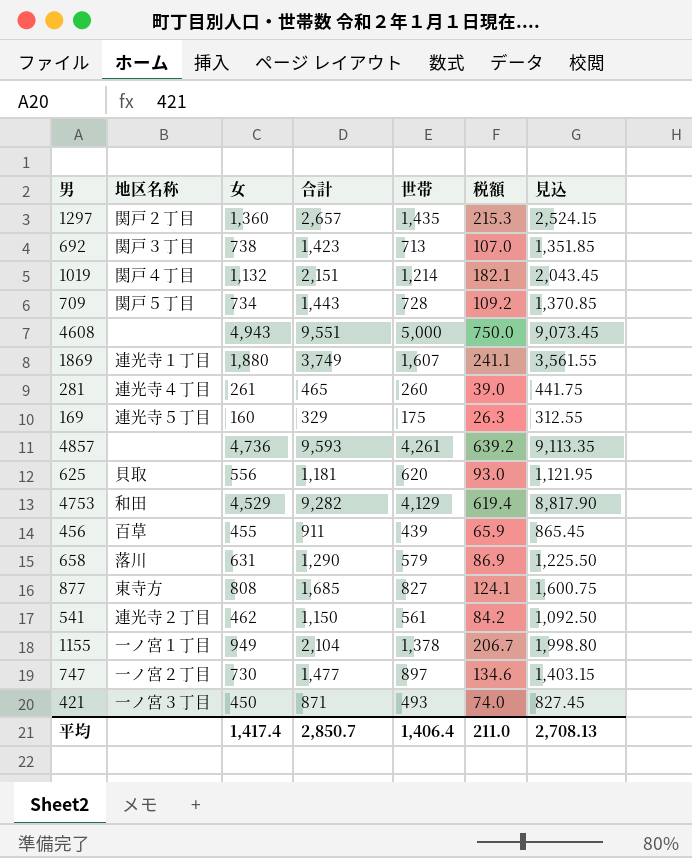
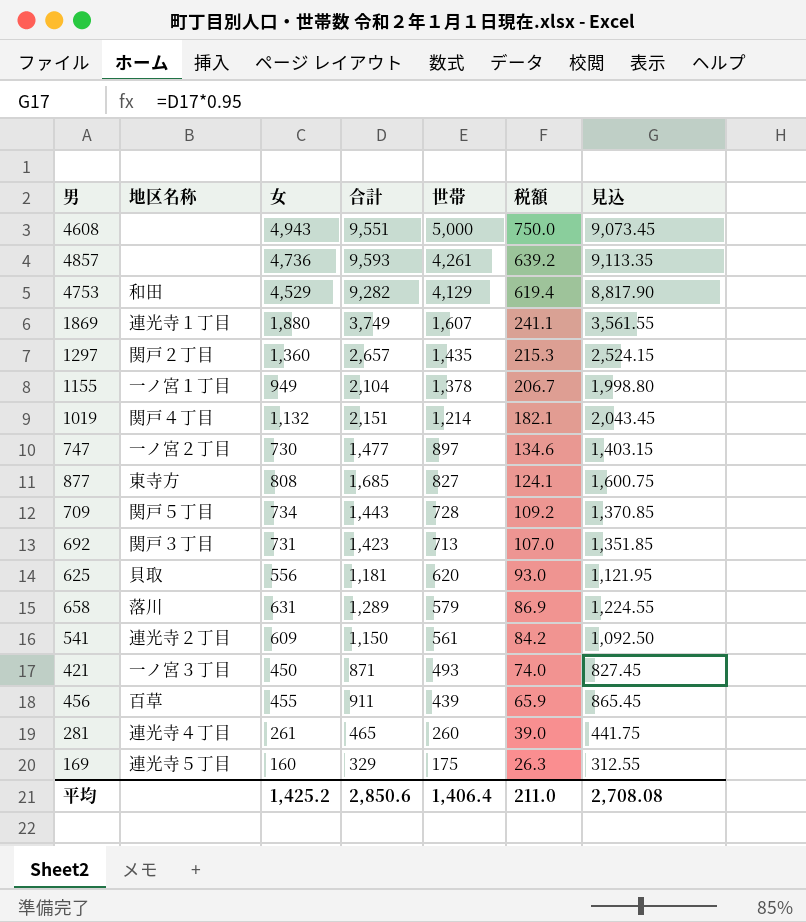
row order: none -> 世帯 descending
692 | 女: 738 -> 731
658 | 合計: 1,290 -> 1,289
658 | 見込: 1,225.50 -> 1,224.55
541 | 女: 462 -> 609
平均 | 女: 1,417.4 -> 1,425.2
平均 | 合計: 2,850.7 -> 2,850.6
平均 | 見込: 2,708.13 -> 2,708.08

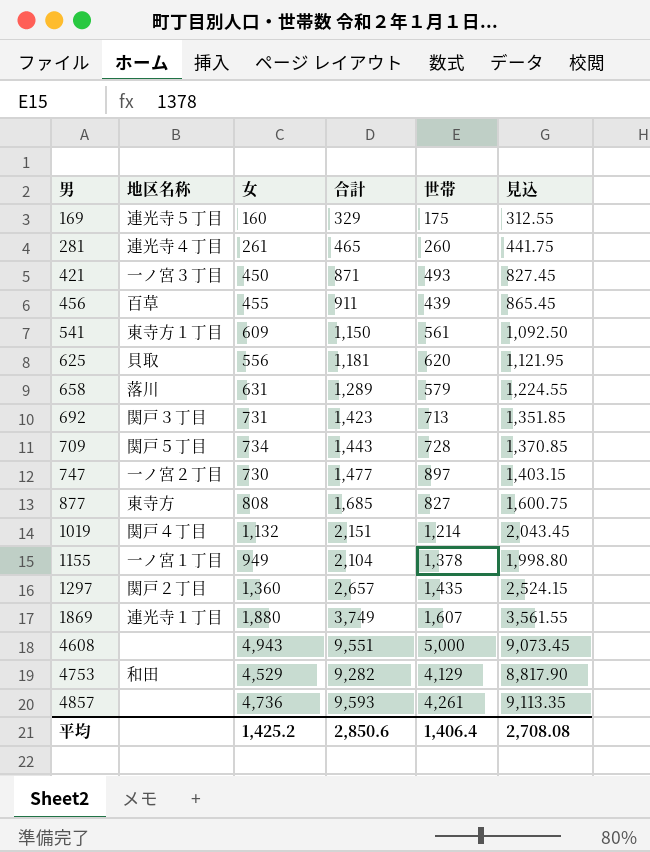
row order: 世帯 descending -> 男 ascending
column 税額 | formula: [世帯] * 0.15 -> none
541 | 地区名称: 連光寺２丁目 -> 東寺方１丁目

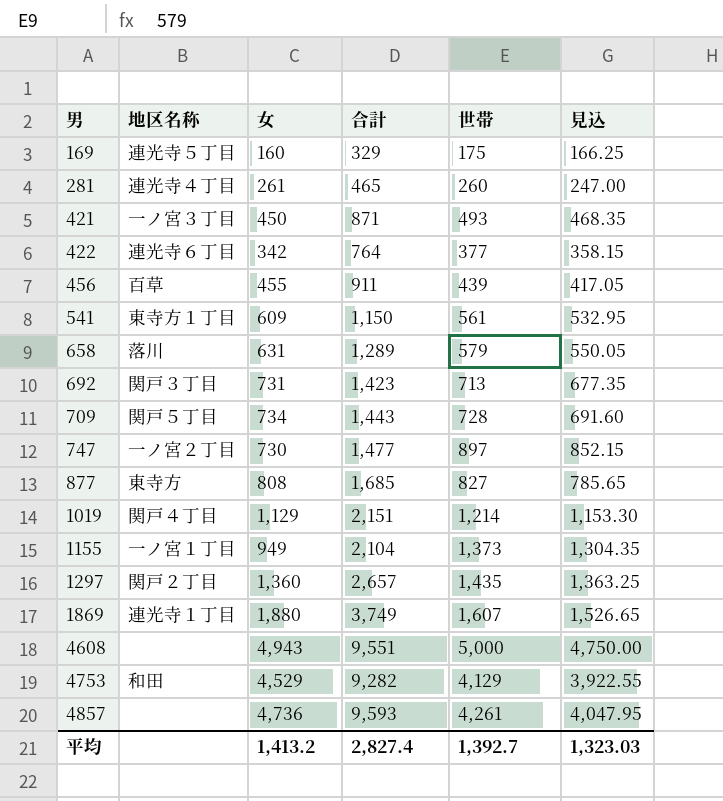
column 見込 | formula: [合計] * 0.95 -> [世帯] * 0.95
row 625: 貝取 | 556 | 1,181 | 620 | 1,121.95 -> none
row 422: none -> 連光寺６丁目 | 342 | 764 | 377 | 358.15
1019 | 女: 1,132 -> 1,129
1155 | 世帯: 1,378 -> 1,373
平均 | 女: 1,425.2 -> 1,413.2
平均 | 合計: 2,850.6 -> 2,827.4
平均 | 世帯: 1,406.4 -> 1,392.7
平均 | 見込: 2,708.08 -> 1,323.03

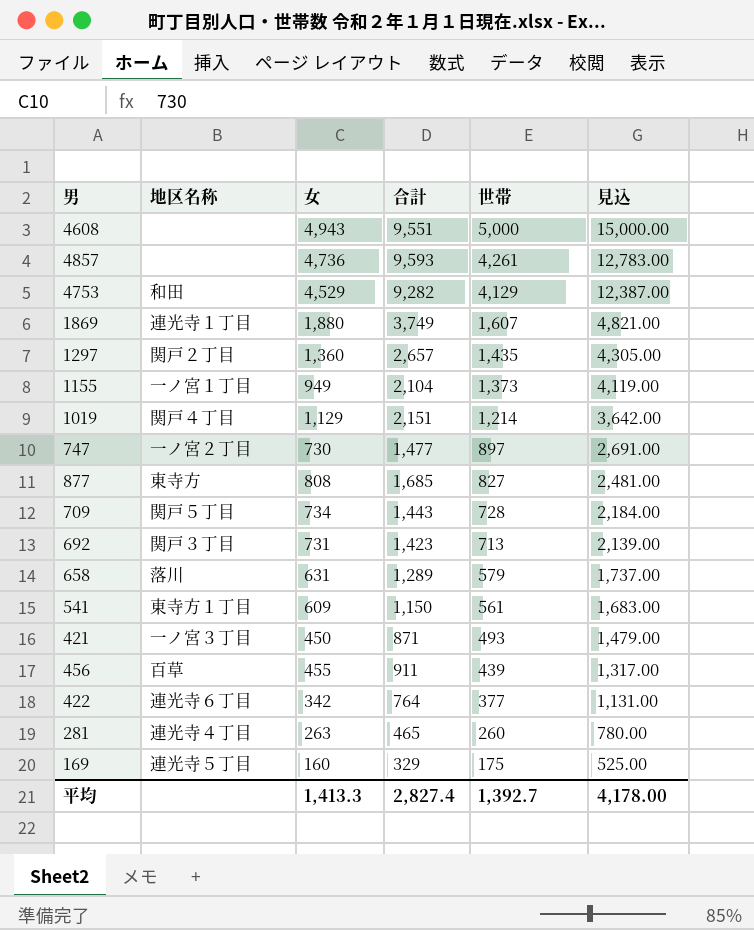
row order: 男 ascending -> 世帯 descending
column 見込 | formula: [世帯] * 0.95 -> [世帯] * 3
281 | 女: 261 -> 263
平均 | 女: 1,413.2 -> 1,413.3
平均 | 見込: 1,323.03 -> 4,178.00

